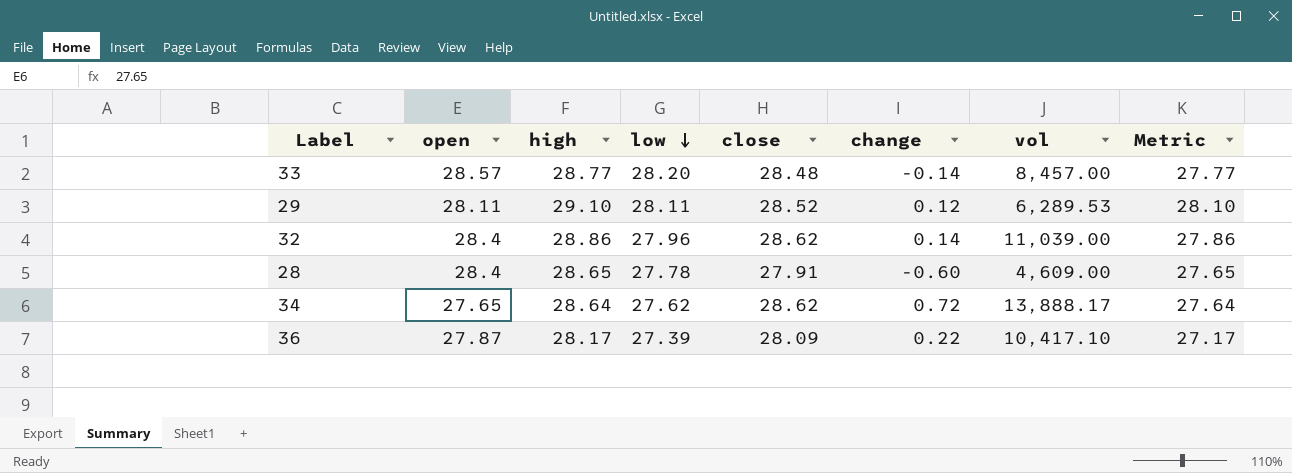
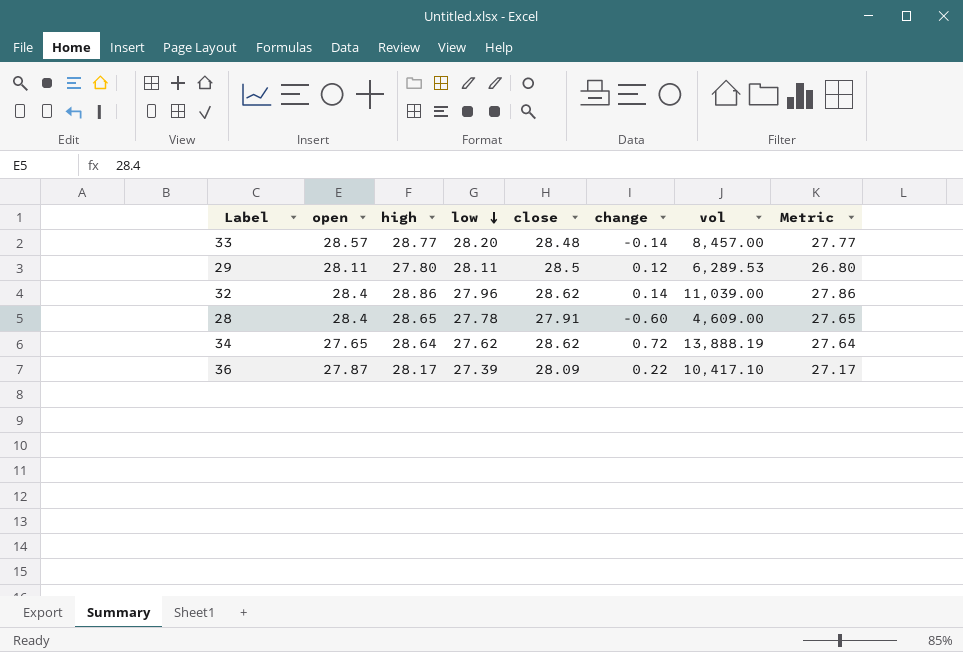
29 | high: 29.10 -> 27.80
29 | close: 28.52 -> 28.5
29 | Metric: 28.10 -> 26.80
34 | vol: 13,888.17 -> 13,888.19

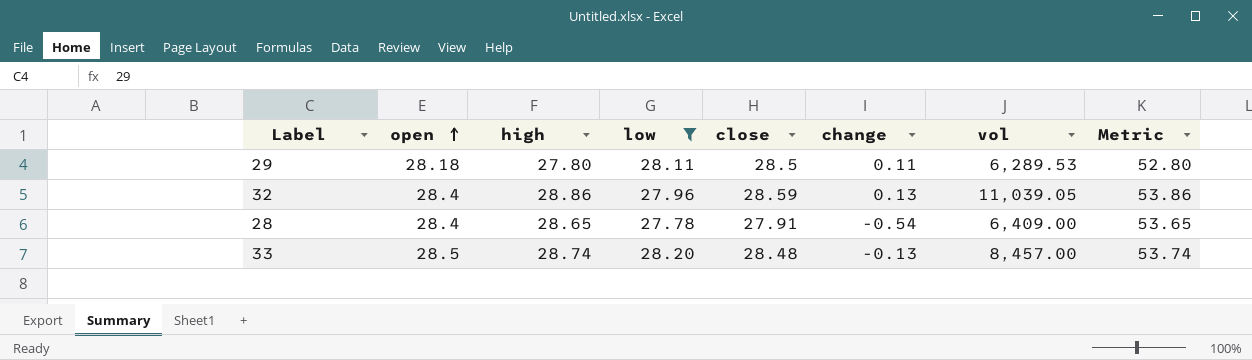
filter: none -> low >= 27.78
row order: low descending -> open ascending
column Metric | formula: [high] - 1 -> [high] + 25
29 | open: 28.11 -> 28.18
29 | change: 0.12 -> 0.11
32 | close: 28.62 -> 28.59
32 | change: 0.14 -> 0.13
32 | vol: 11,039.00 -> 11,039.05
28 | change: -0.60 -> -0.54
28 | vol: 4,609.00 -> 6,409.00
33 | open: 28.57 -> 28.5
33 | high: 28.77 -> 28.74
33 | change: -0.14 -> -0.13

